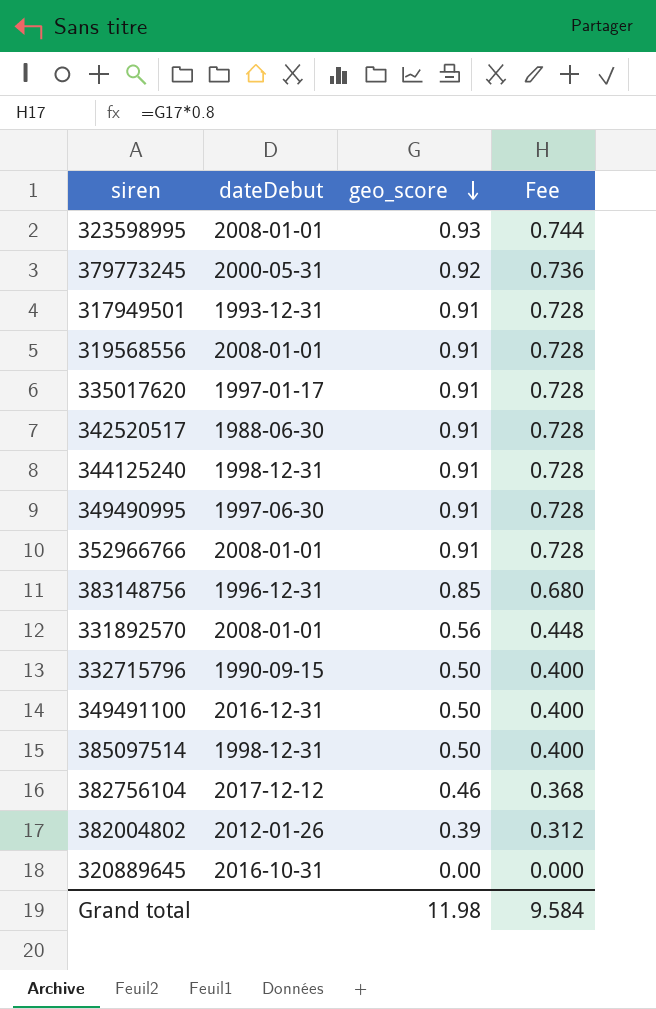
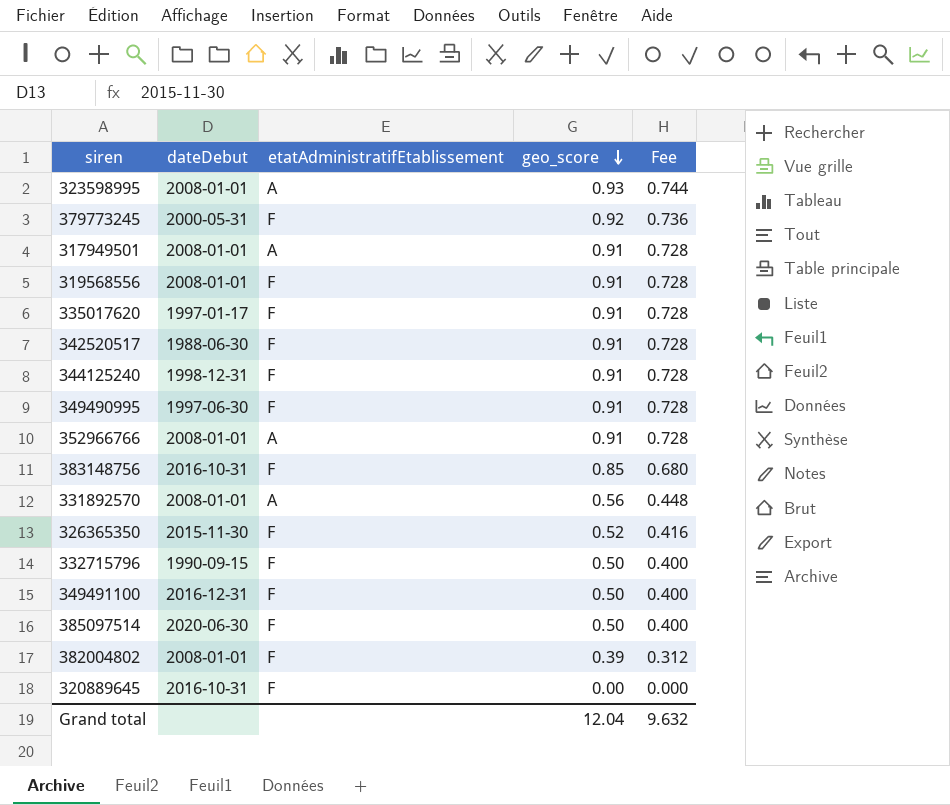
column etatAdministratifEtablissement | position: none -> 3
row 382756104: 2017-12-12 | 0.46 | 0.368 -> none
317949501 | dateDebut: 1993-12-31 -> 2008-01-01
383148756 | dateDebut: 1996-12-31 -> 2016-10-31
row 326365350: none -> 2015-11-30 | F | 0.52 | 0.416
385097514 | dateDebut: 1998-12-31 -> 2020-06-30
382004802 | dateDebut: 2012-01-26 -> 2008-01-01
Grand total | geo_score: 11.98 -> 12.04
Grand total | Fee: 9.584 -> 9.632

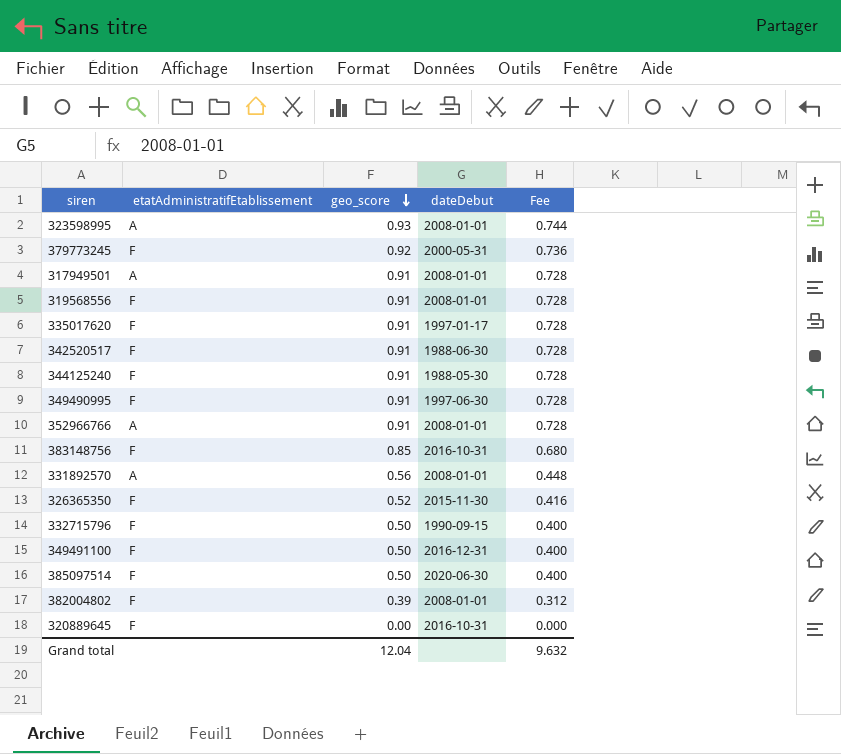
column dateDebut | position: 2 -> 4
344125240 | dateDebut: 1998-12-31 -> 1988-05-30

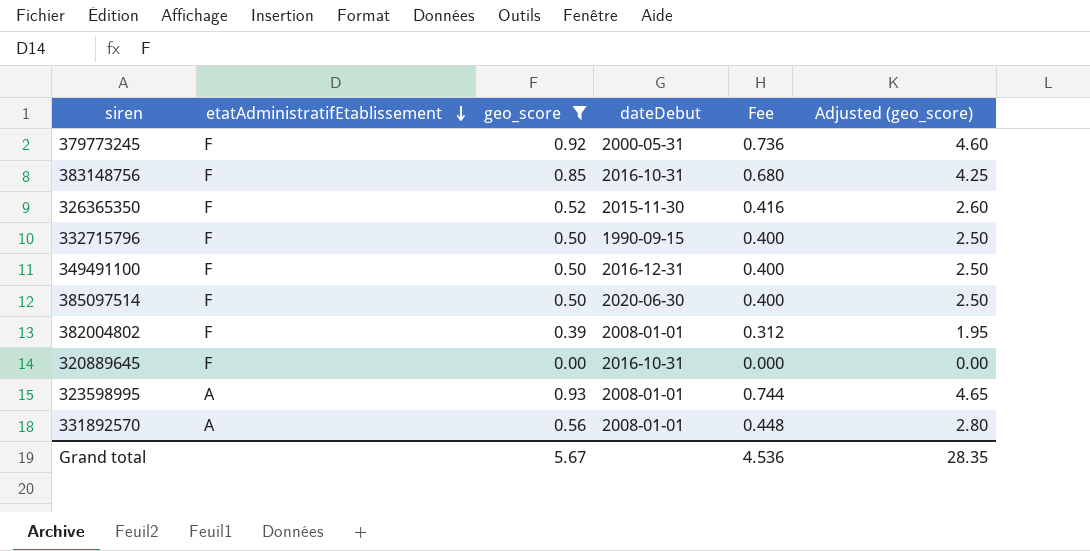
filter: none -> geo_score != 0.91
row order: geo_score descending -> etatAdministratifEtablissement descending
column Adjusted (geo_score) | formula: none -> [geo_score] * 5
Grand total | geo_score: 12.04 -> 5.67
Grand total | Fee: 9.632 -> 4.536

